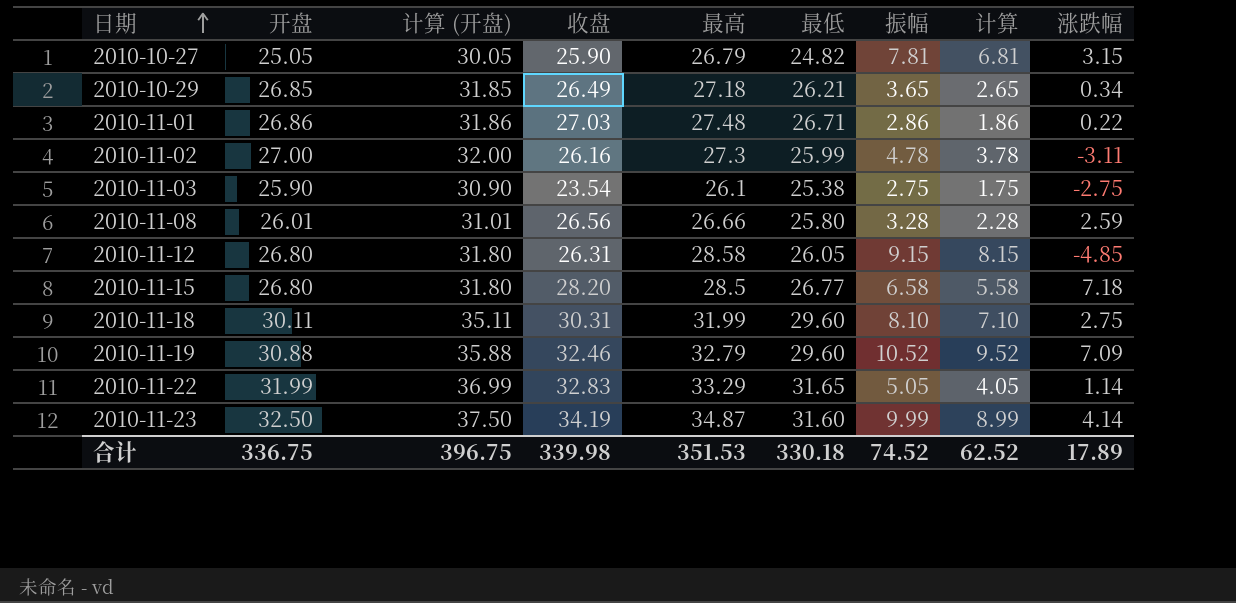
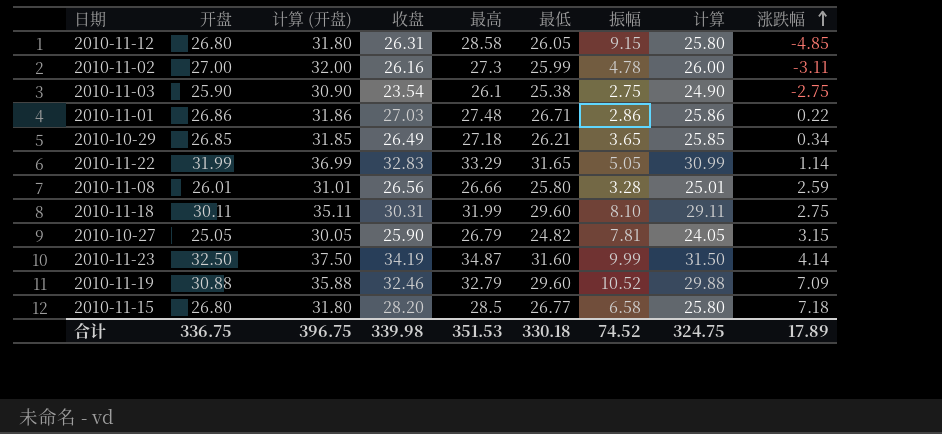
row order: 日期 ascending -> 涨跌幅 ascending
column 计算 | formula: [振幅] - 1 -> [开盘] - 1
合计 | 计算: 62.52 -> 324.75

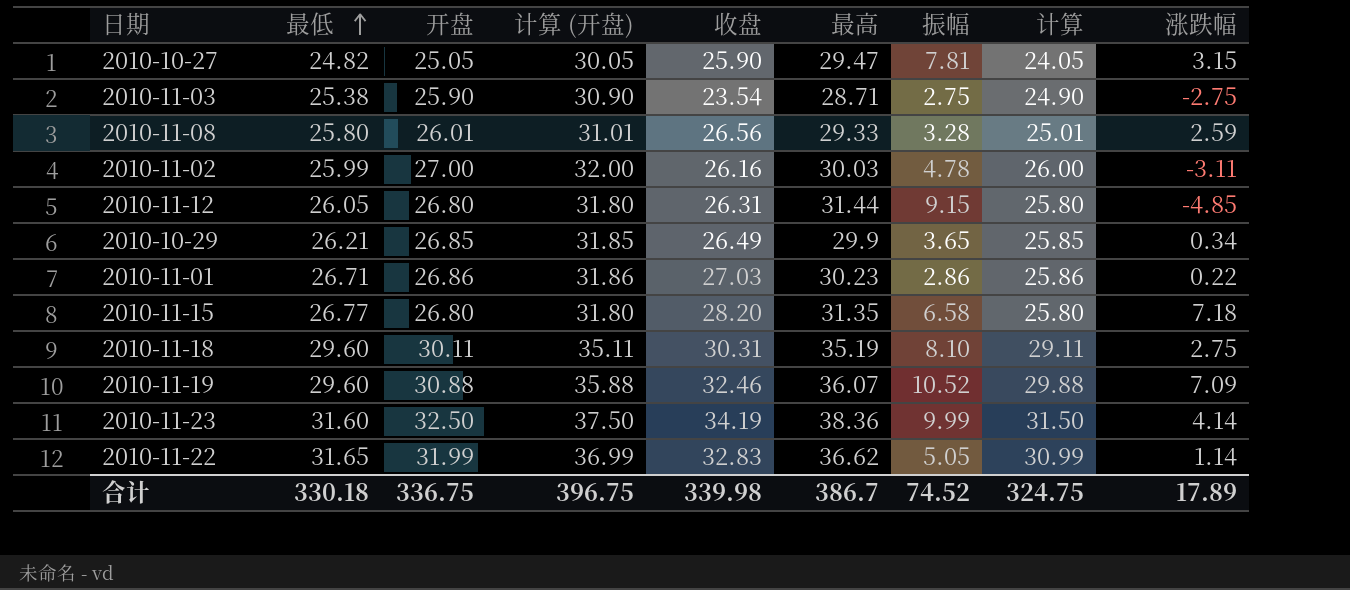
row order: 涨跌幅 ascending -> 最低 ascending
column 最低 | position: 6 -> 2
2010-10-27 | 最高: 26.79 -> 29.47
2010-11-03 | 最高: 26.1 -> 28.71
2010-11-08 | 最高: 26.66 -> 29.33
2010-11-02 | 最高: 27.3 -> 30.03
2010-11-12 | 最高: 28.58 -> 31.44
2010-10-29 | 最高: 27.18 -> 29.9
2010-11-01 | 最高: 27.48 -> 30.23
2010-11-15 | 最高: 28.5 -> 31.35
2010-11-18 | 最高: 31.99 -> 35.19
2010-11-19 | 最高: 32.79 -> 36.07
2010-11-23 | 最高: 34.87 -> 38.36
2010-11-22 | 最高: 33.29 -> 36.62
合计 | 最高: 351.53 -> 386.7

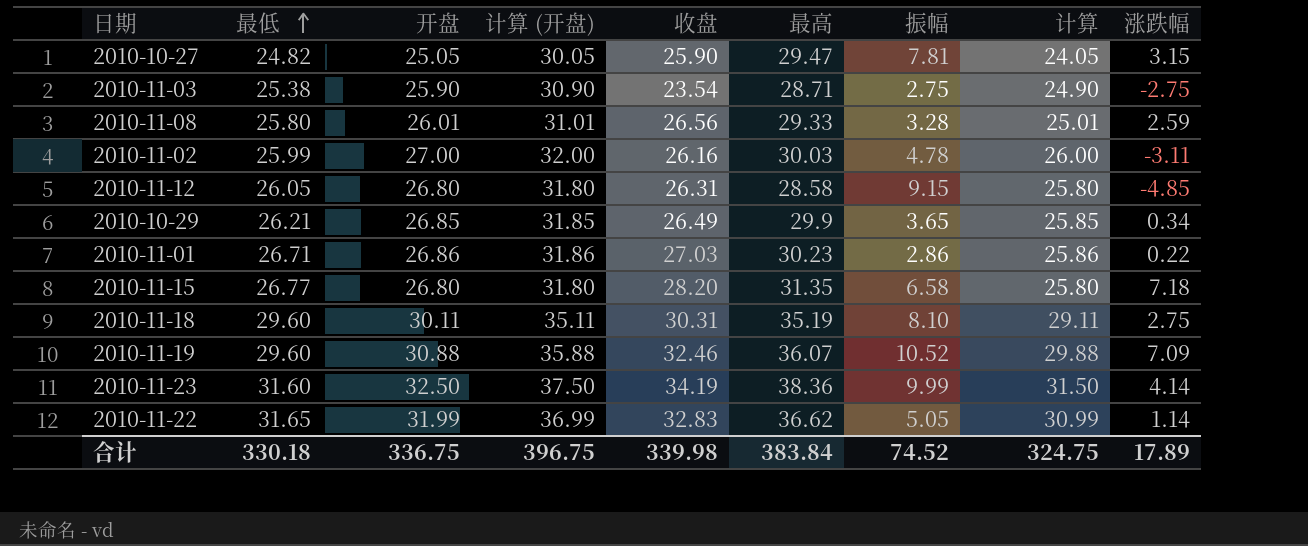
2010-11-12 | 最高: 31.44 -> 28.58
合计 | 最高: 386.7 -> 383.84

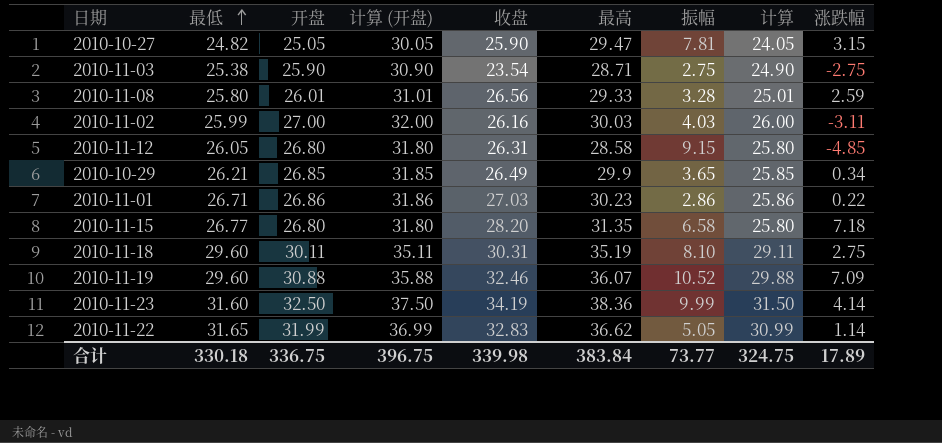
2010-11-02 | 振幅: 4.78 -> 4.03
合计 | 振幅: 74.52 -> 73.77

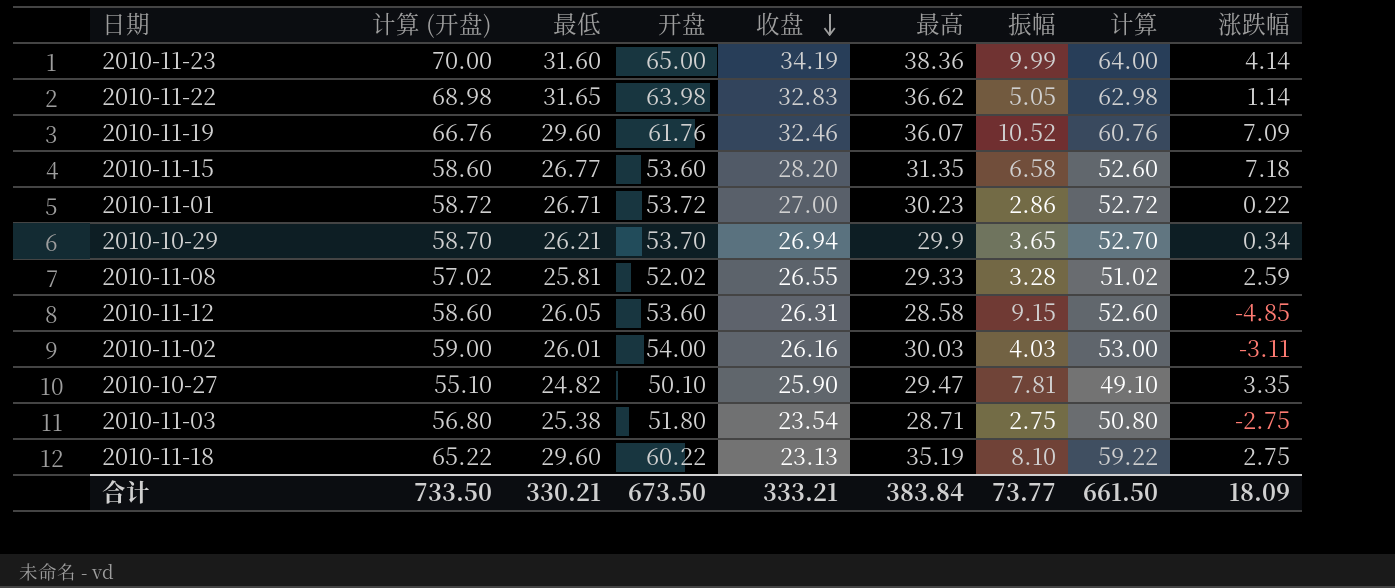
row order: 最低 ascending -> 收盘 descending
column 计算 (开盘) | position: 4 -> 2
2010-11-23 | 计算 (开盘): 37.50 -> 70.00
2010-11-23 | 开盘: 32.50 -> 65.00
2010-11-23 | 计算: 31.50 -> 64.00
2010-11-22 | 计算 (开盘): 36.99 -> 68.98
2010-11-22 | 开盘: 31.99 -> 63.98
2010-11-22 | 计算: 30.99 -> 62.98
2010-11-19 | 计算 (开盘): 35.88 -> 66.76
2010-11-19 | 开盘: 30.88 -> 61.76
2010-11-19 | 计算: 29.88 -> 60.76
2010-11-15 | 计算 (开盘): 31.80 -> 58.60
2010-11-15 | 开盘: 26.80 -> 53.60
2010-11-15 | 计算: 25.80 -> 52.60
2010-11-01 | 计算 (开盘): 31.86 -> 58.72
2010-11-01 | 开盘: 26.86 -> 53.72
2010-11-01 | 收盘: 27.03 -> 27.00
2010-11-01 | 计算: 25.86 -> 52.72
2010-10-29 | 计算 (开盘): 31.85 -> 58.70
2010-10-29 | 开盘: 26.85 -> 53.70
2010-10-29 | 收盘: 26.49 -> 26.94
2010-10-29 | 计算: 25.85 -> 52.70
2010-11-08 | 计算 (开盘): 31.01 -> 57.02
2010-11-08 | 最低: 25.80 -> 25.81
2010-11-08 | 开盘: 26.01 -> 52.02
2010-11-08 | 收盘: 26.56 -> 26.55
2010-11-08 | 计算: 25.01 -> 51.02
2010-11-12 | 计算 (开盘): 31.80 -> 58.60
2010-11-12 | 开盘: 26.80 -> 53.60
2010-11-12 | 计算: 25.80 -> 52.60
2010-11-02 | 计算 (开盘): 32.00 -> 59.00
2010-11-02 | 最低: 25.99 -> 26.01
2010-11-02 | 开盘: 27.00 -> 54.00
2010-11-02 | 计算: 26.00 -> 53.00
2010-10-27 | 计算 (开盘): 30.05 -> 55.10
2010-10-27 | 开盘: 25.05 -> 50.10
2010-10-27 | 计算: 24.05 -> 49.10
2010-10-27 | 涨跌幅: 3.15 -> 3.35
2010-11-03 | 计算 (开盘): 30.90 -> 56.80
2010-11-03 | 开盘: 25.90 -> 51.80
2010-11-03 | 计算: 24.90 -> 50.80
2010-11-18 | 计算 (开盘): 35.11 -> 65.22
2010-11-18 | 开盘: 30.11 -> 60.22
2010-11-18 | 收盘: 30.31 -> 23.13
2010-11-18 | 计算: 29.11 -> 59.22
合计 | 计算 (开盘): 396.75 -> 733.50
合计 | 最低: 330.18 -> 330.21
合计 | 开盘: 336.75 -> 673.50
合计 | 收盘: 339.98 -> 333.21
合计 | 计算: 324.75 -> 661.50
合计 | 涨跌幅: 17.89 -> 18.09

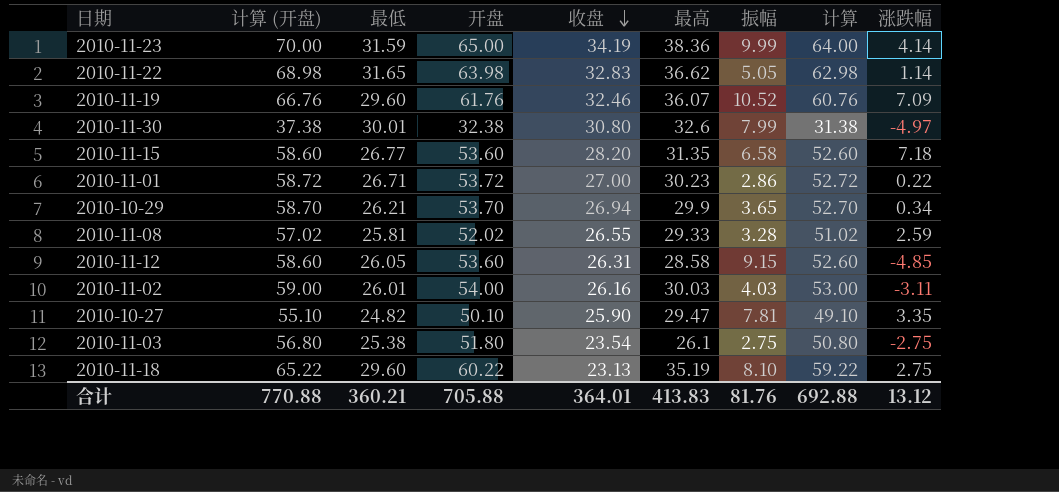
2010-11-23 | 最低: 31.60 -> 31.59
row 2010-11-30: none -> 37.38 | 30.01 | 32.38 | 30.80 | 32.6 | 7.99 | 31.38 | -4.97
2010-11-03 | 最高: 28.71 -> 26.1
合计 | 计算 (开盘): 733.50 -> 770.88
合计 | 最低: 330.21 -> 360.21
合计 | 开盘: 673.50 -> 705.88
合计 | 收盘: 333.21 -> 364.01
合计 | 最高: 383.84 -> 413.83
合计 | 振幅: 73.77 -> 81.76
合计 | 计算: 661.50 -> 692.88
合计 | 涨跌幅: 18.09 -> 13.12

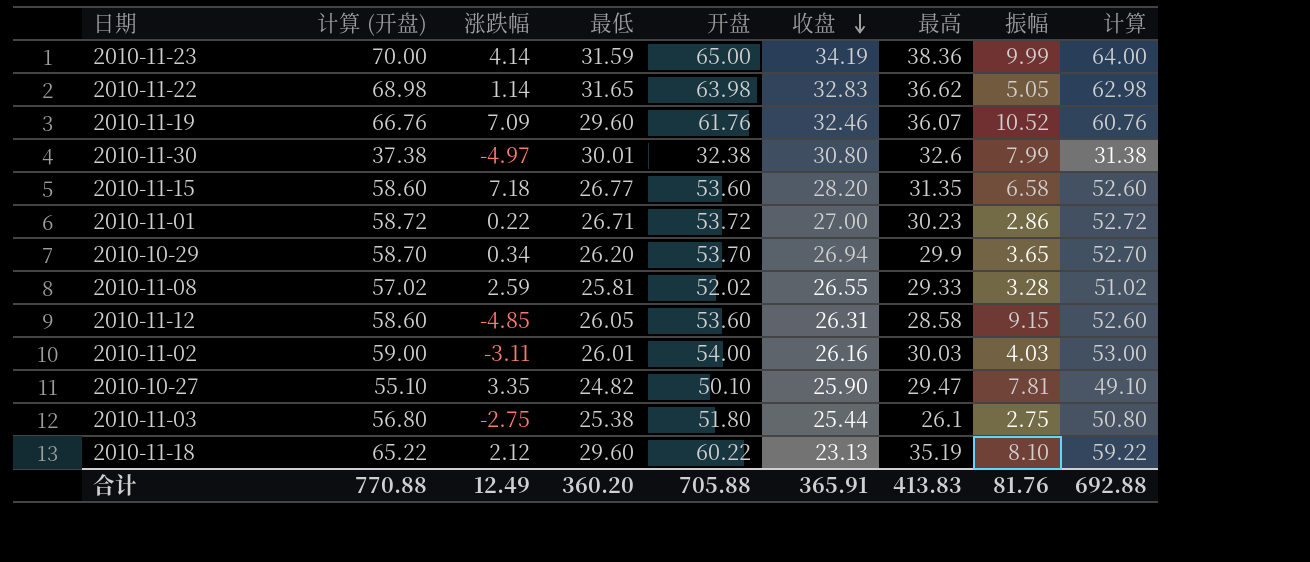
column 涨跌幅 | position: 9 -> 3
2010-10-29 | 最低: 26.21 -> 26.20
2010-11-03 | 收盘: 23.54 -> 25.44
2010-11-18 | 涨跌幅: 2.75 -> 2.12
合计 | 涨跌幅: 13.12 -> 12.49
合计 | 最低: 360.21 -> 360.20
合计 | 收盘: 364.01 -> 365.91

